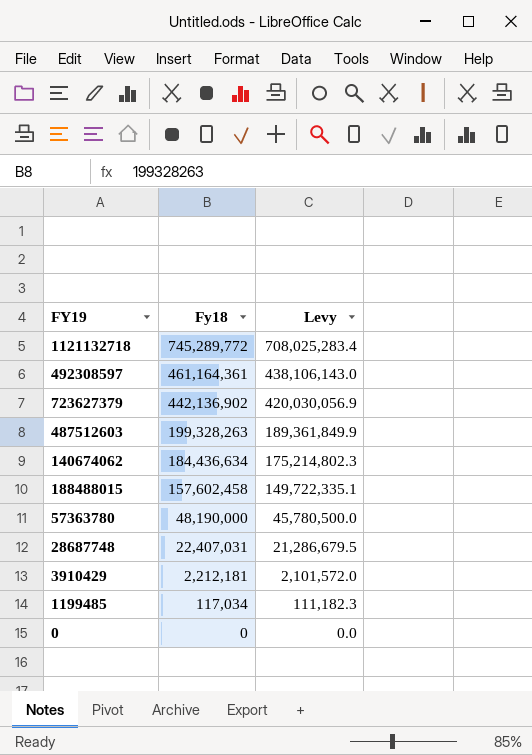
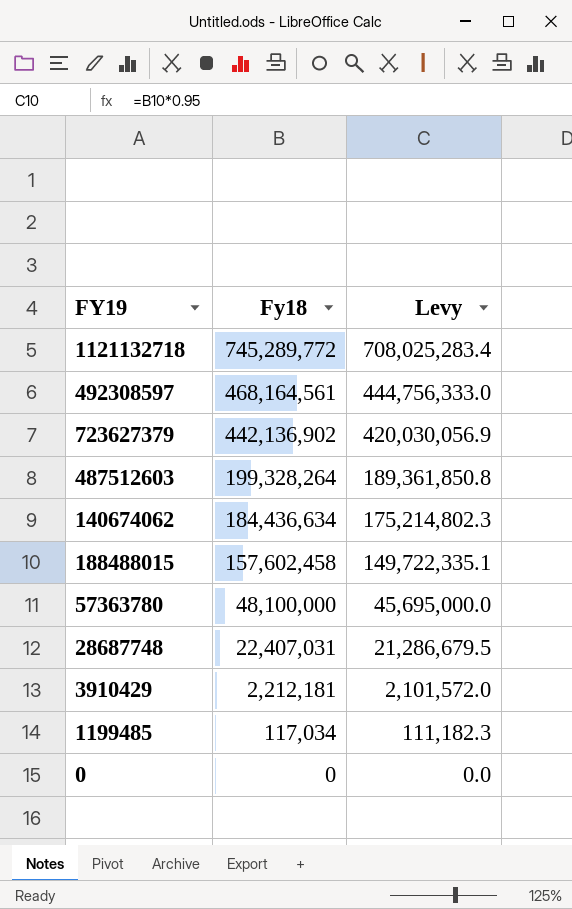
492308597 | Fy18: 461,164,361 -> 468,164,561
492308597 | Levy: 438,106,143.0 -> 444,756,333.0
487512603 | Fy18: 199,328,263 -> 199,328,264
487512603 | Levy: 189,361,849.9 -> 189,361,850.8
57363780 | Fy18: 48,190,000 -> 48,100,000
57363780 | Levy: 45,780,500.0 -> 45,695,000.0

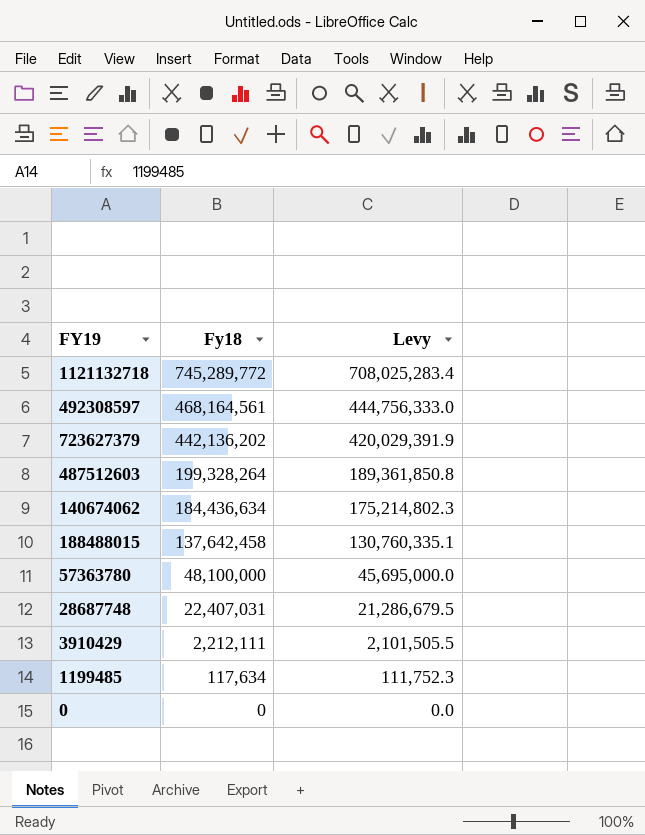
723627379 | Fy18: 442,136,902 -> 442,136,202
723627379 | Levy: 420,030,056.9 -> 420,029,391.9
188488015 | Fy18: 157,602,458 -> 137,642,458
188488015 | Levy: 149,722,335.1 -> 130,760,335.1
3910429 | Fy18: 2,212,181 -> 2,212,111
3910429 | Levy: 2,101,572.0 -> 2,101,505.5
1199485 | Fy18: 117,034 -> 117,634
1199485 | Levy: 111,182.3 -> 111,752.3

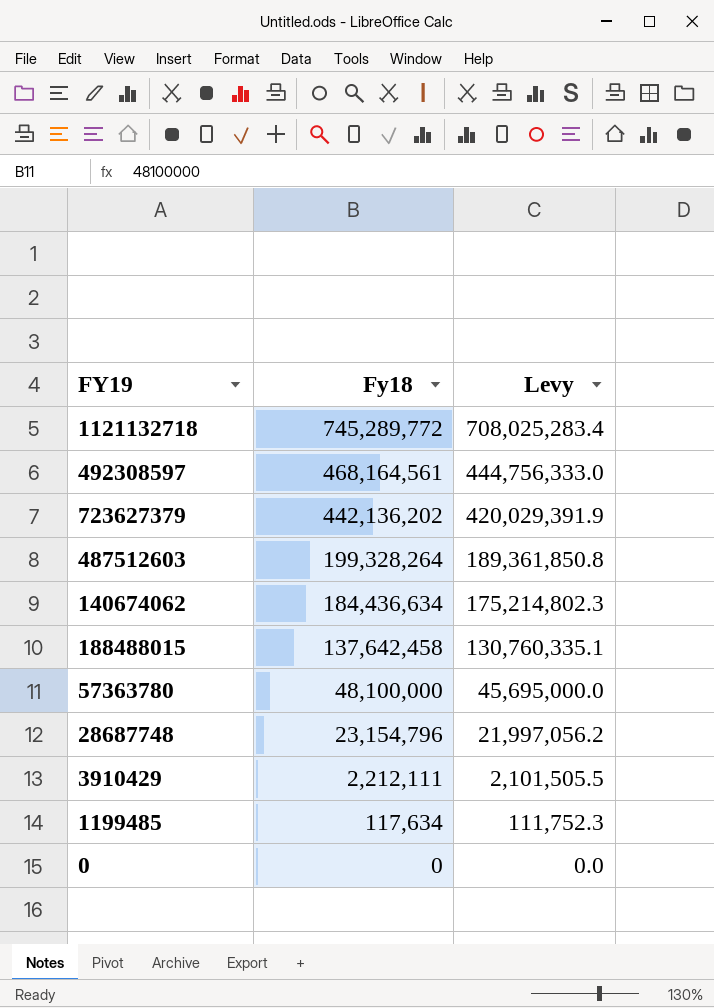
28687748 | Fy18: 22,407,031 -> 23,154,796
28687748 | Levy: 21,286,679.5 -> 21,997,056.2

